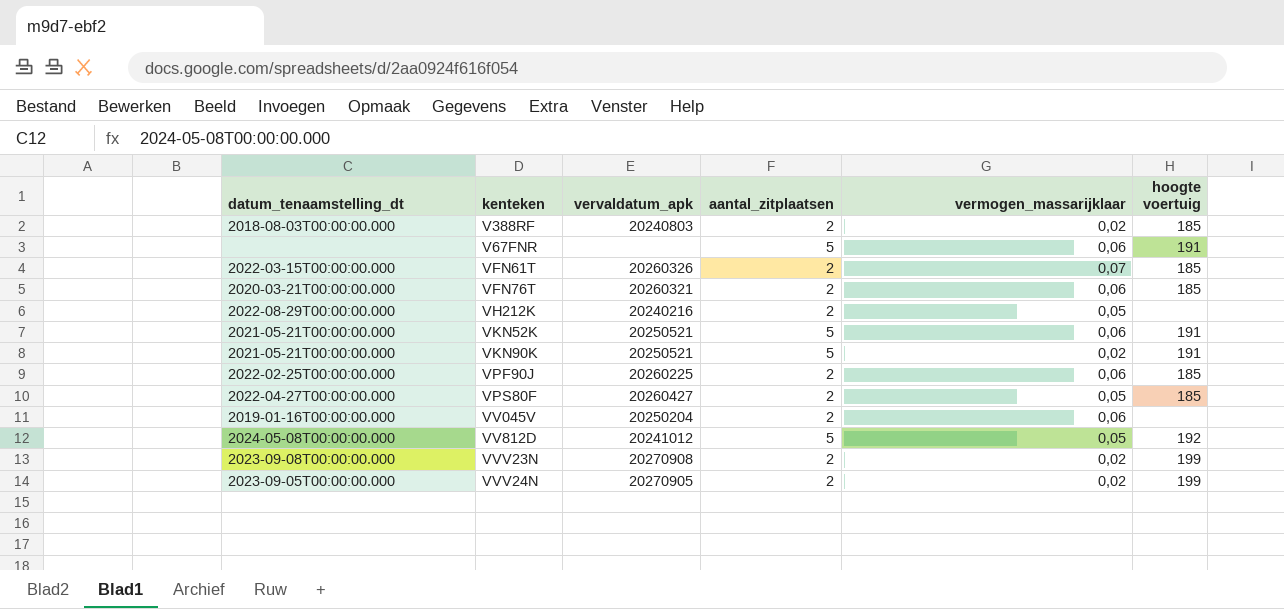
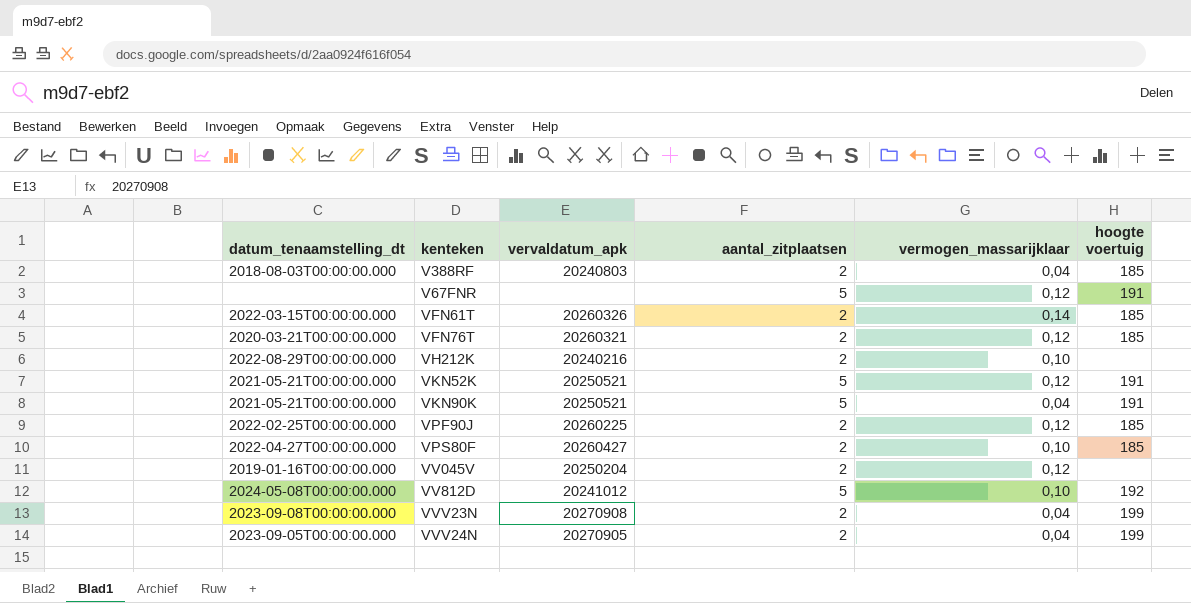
V388RF | vermogen_massarijklaar: 0,02 -> 0,04
V67FNR | vermogen_massarijklaar: 0,06 -> 0,12
VFN61T | vermogen_massarijklaar: 0,07 -> 0,14
VFN76T | vermogen_massarijklaar: 0,06 -> 0,12
VH212K | vermogen_massarijklaar: 0,05 -> 0,10
VKN52K | vermogen_massarijklaar: 0,06 -> 0,12
VKN90K | vermogen_massarijklaar: 0,02 -> 0,04
VPF90J | vermogen_massarijklaar: 0,06 -> 0,12
VPS80F | vermogen_massarijklaar: 0,05 -> 0,10
VV045V | vermogen_massarijklaar: 0,06 -> 0,12
VV812D | vermogen_massarijklaar: 0,05 -> 0,10
VVV23N | vermogen_massarijklaar: 0,02 -> 0,04
VVV24N | vermogen_massarijklaar: 0,02 -> 0,04

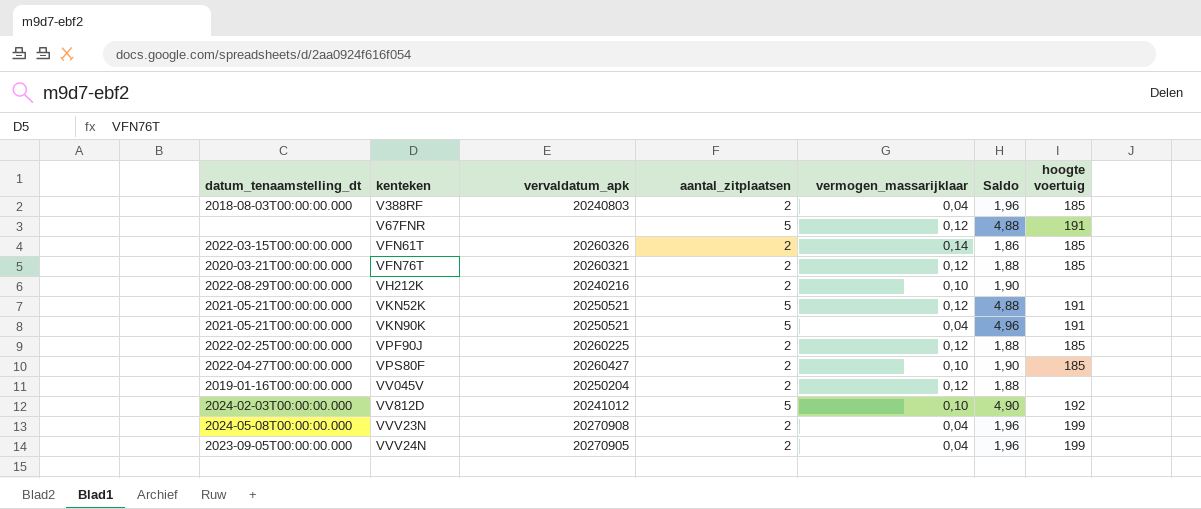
column Saldo | formula: none -> [aantal_zitplaatsen] - [vermogen_massarijklaar]
VV812D | datum_tenaamstelling_dt: 2024-05-08T00:00:00.000 -> 2024-02-03T00:00:00.000
VVV23N | datum_tenaamstelling_dt: 2023-09-08T00:00:00.000 -> 2024-05-08T00:00:00.000

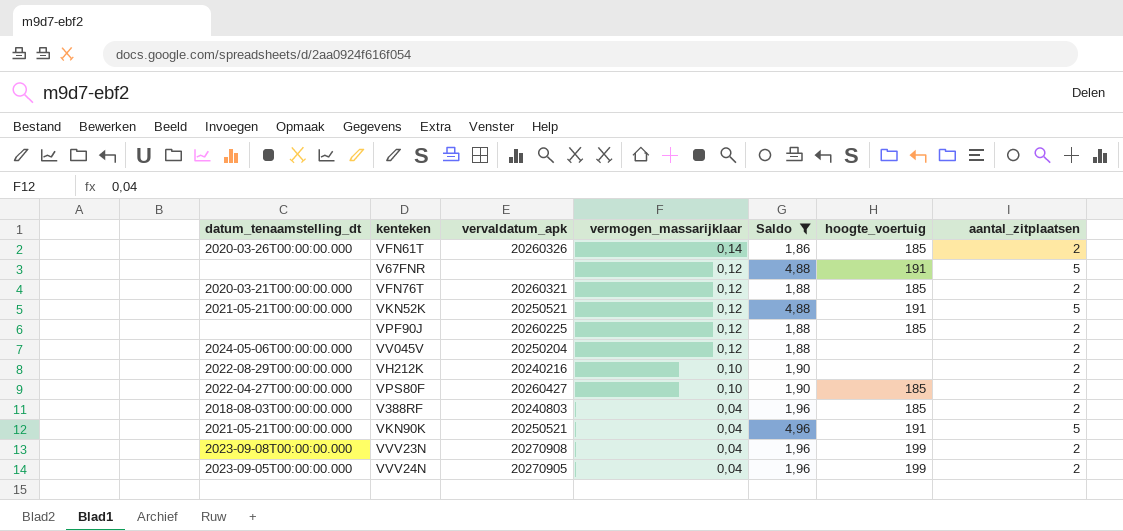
filter: none -> Saldo != 4,90
row order: none -> vermogen_massarijklaar descending
column name: hoogte voertuig -> hoogte_voertuig
column aantal_zitplaatsen | position: 4 -> 7
VFN61T | datum_tenaamstelling_dt: 2022-03-15T00:00:00.000 -> 2020-03-26T00:00:00.000
VPF90J | datum_tenaamstelling_dt: 2022-02-25T00:00:00.000 -> none
VV045V | datum_tenaamstelling_dt: 2019-01-16T00:00:00.000 -> 2024-05-06T00:00:00.000
VVV23N | datum_tenaamstelling_dt: 2024-05-08T00:00:00.000 -> 2023-09-08T00:00:00.000

